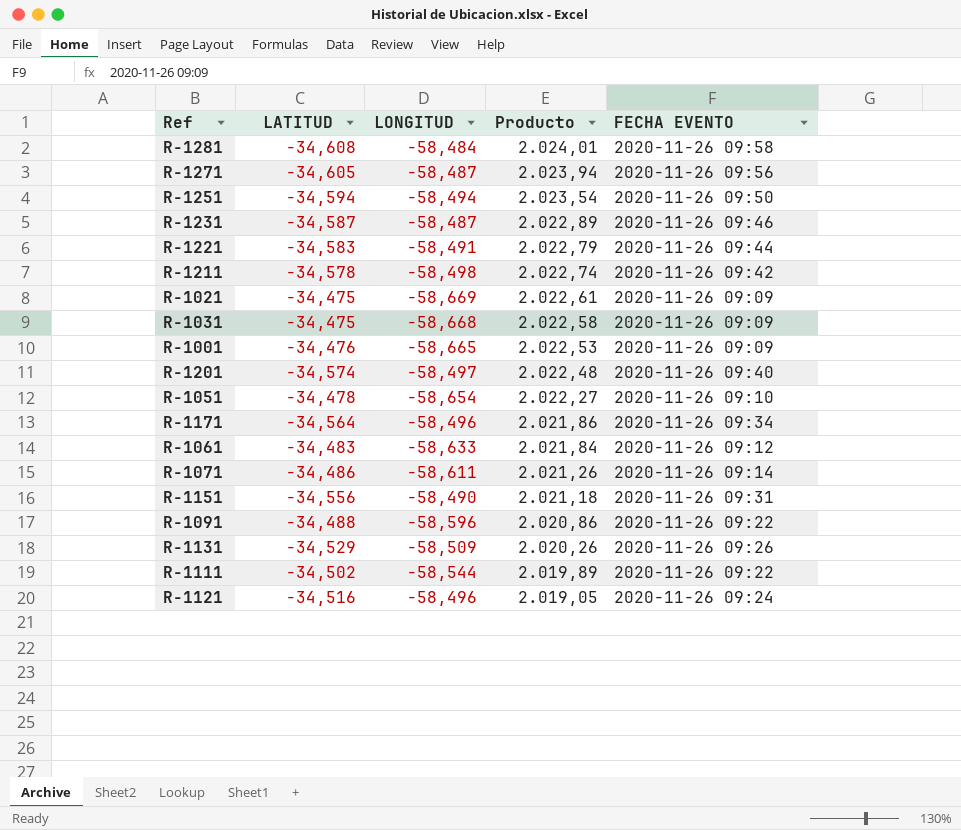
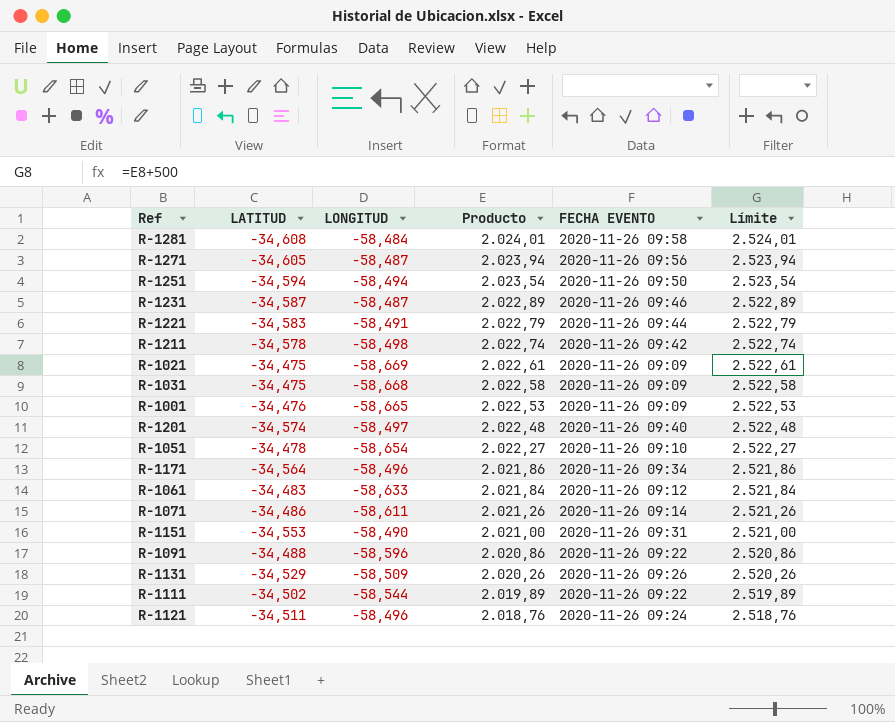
column Límite | formula: none -> [Producto] + 500
R-1151 | LATITUD: -34,556 -> -34,553
R-1151 | Producto: 2.021,18 -> 2.021,00
R-1121 | LATITUD: -34,516 -> -34,511
R-1121 | Producto: 2.019,05 -> 2.018,76

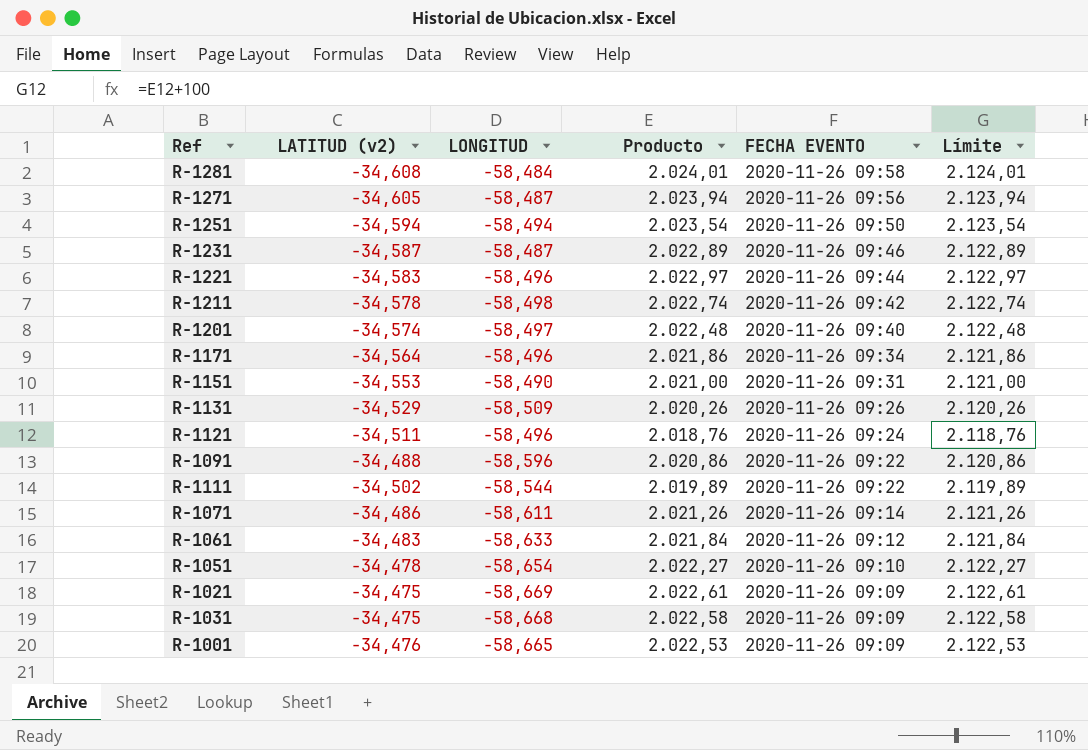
row order: Producto descending -> FECHA EVENTO descending
column name: LATITUD -> LATITUD (v2)
column Límite | formula: [Producto] + 500 -> [Producto] + 100
R-1221 | LONGITUD: -58,491 -> -58,496
R-1221 | Producto: 2.022,79 -> 2.022,97

